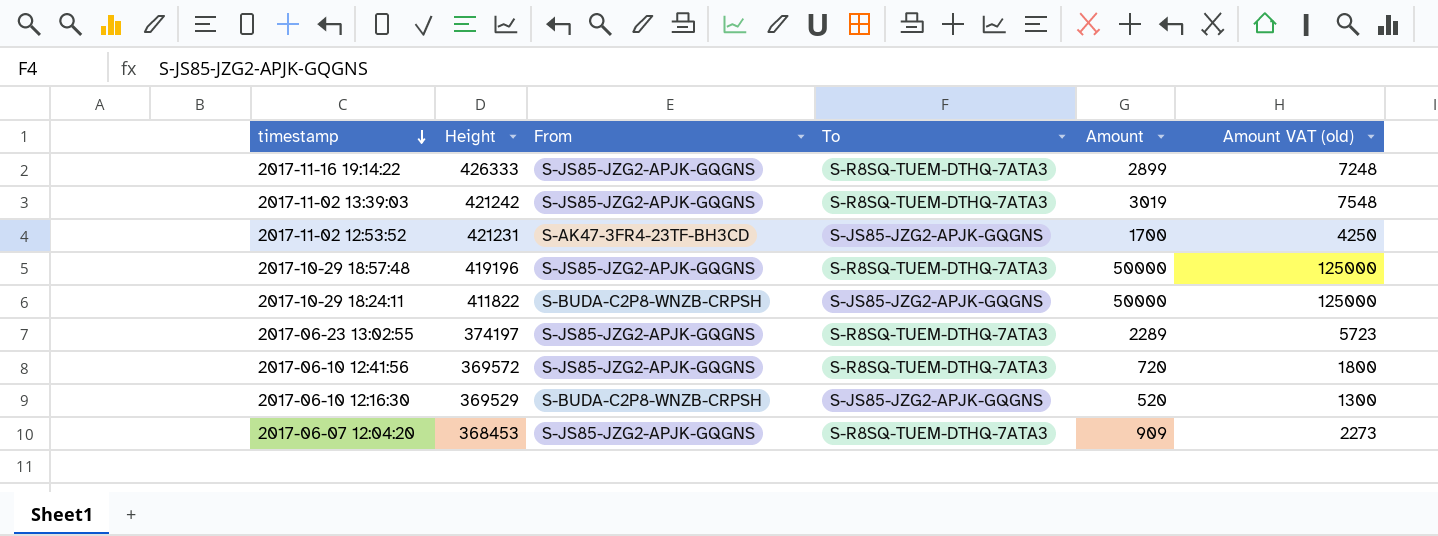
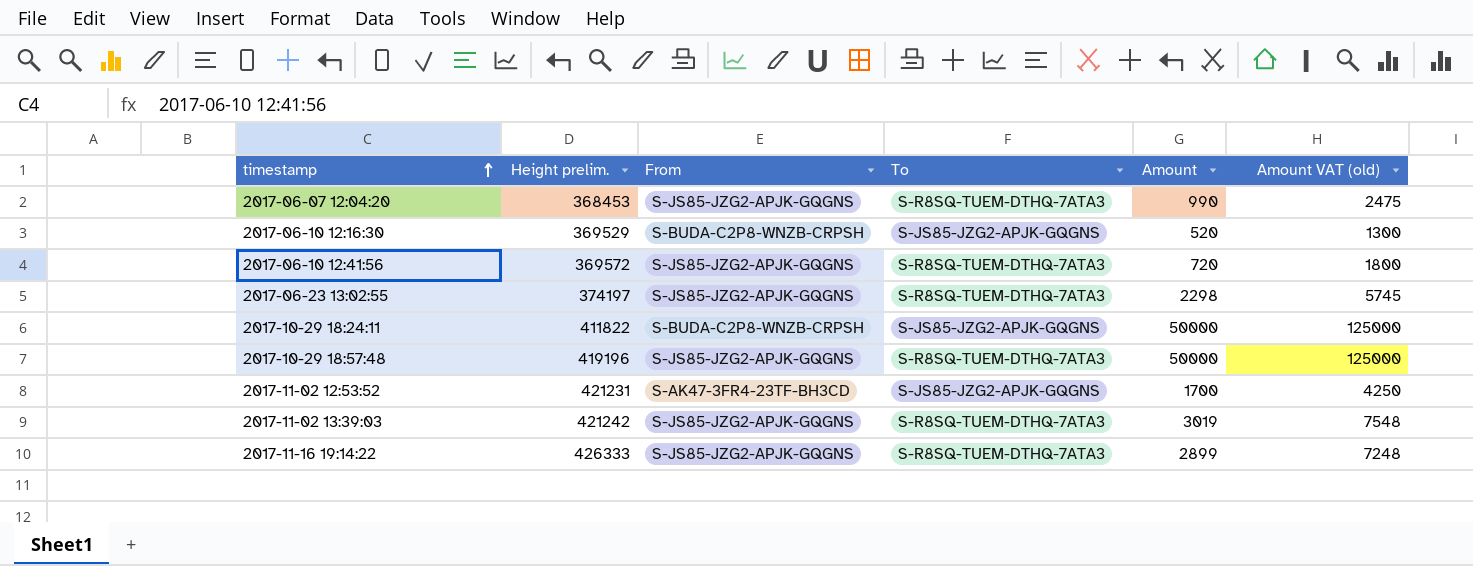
row order: timestamp descending -> timestamp ascending
column name: Height -> Height prelim.
2017-06-07 12:04:20 | Amount: 909 -> 990
2017-06-07 12:04:20 | Amount VAT (old): 2273 -> 2475
2017-06-23 13:02:55 | Amount: 2289 -> 2298
2017-06-23 13:02:55 | Amount VAT (old): 5723 -> 5745

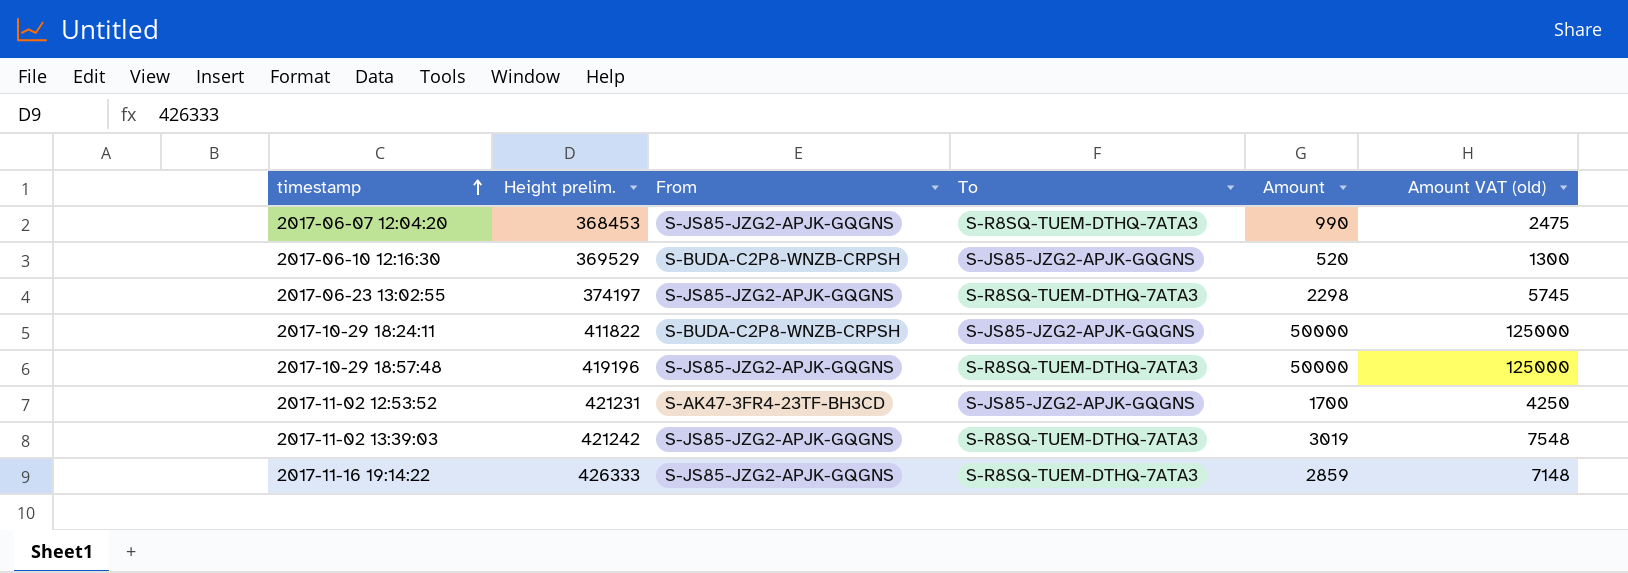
row 2017-06-10 12:41:56: 369572 | S-JS85-JZG2-APJK-GQGNS | S-R8SQ-TUEM-DTHQ-7ATA3 | 720 | 1800 -> none
2017-11-16 19:14:22 | Amount: 2899 -> 2859
2017-11-16 19:14:22 | Amount VAT (old): 7248 -> 7148

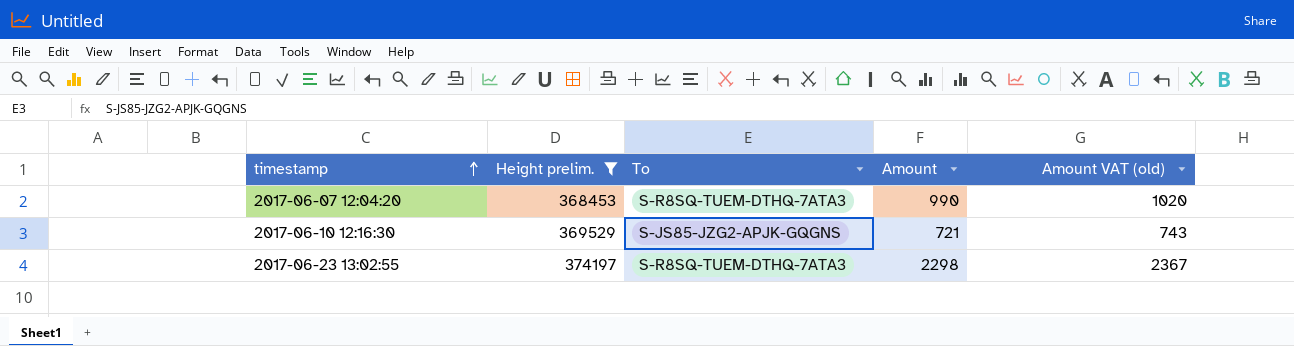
filter: none -> Height prelim. <= 374197
column From | position: 3 -> none
column Amount VAT (old) | formula: [Amount] * 2.5 -> [Amount] * 1.03
2017-06-10 12:16:30 | Amount: 520 -> 721

